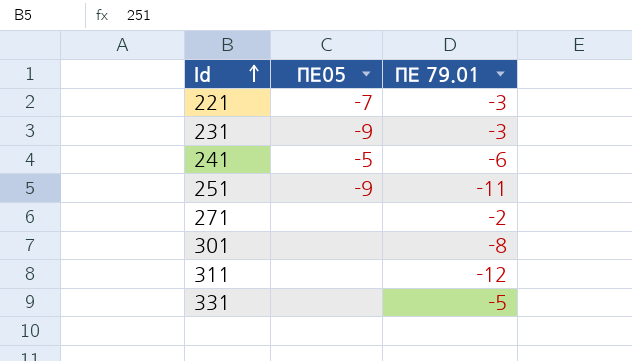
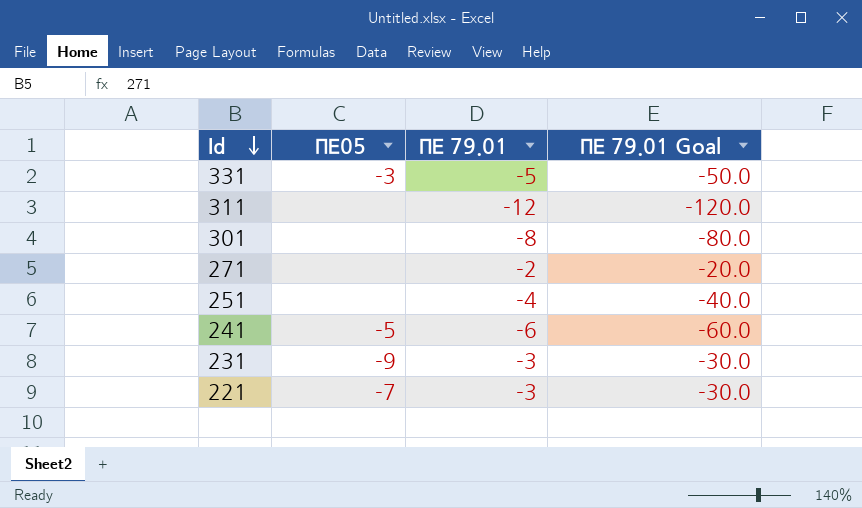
row order: Id ascending -> Id descending
column ΠΕ 79.01 Goal | formula: none -> [ΠΕ 79.01] * 10
331 | ΠΕ05: none -> -3
251 | ΠΕ05: -9 -> none
251 | ΠΕ 79.01: -11 -> -4

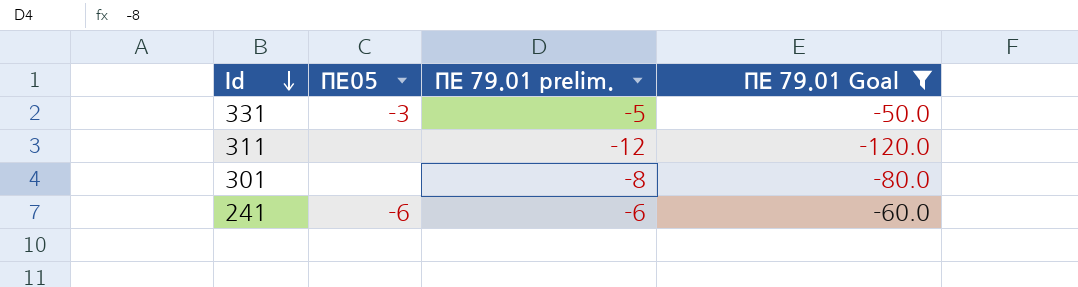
filter: none -> ΠΕ 79.01 Goal <= -50.0
column name: ΠΕ 79.01 -> ΠΕ 79.01 prelim.
241 | ΠΕ05: -5 -> -6

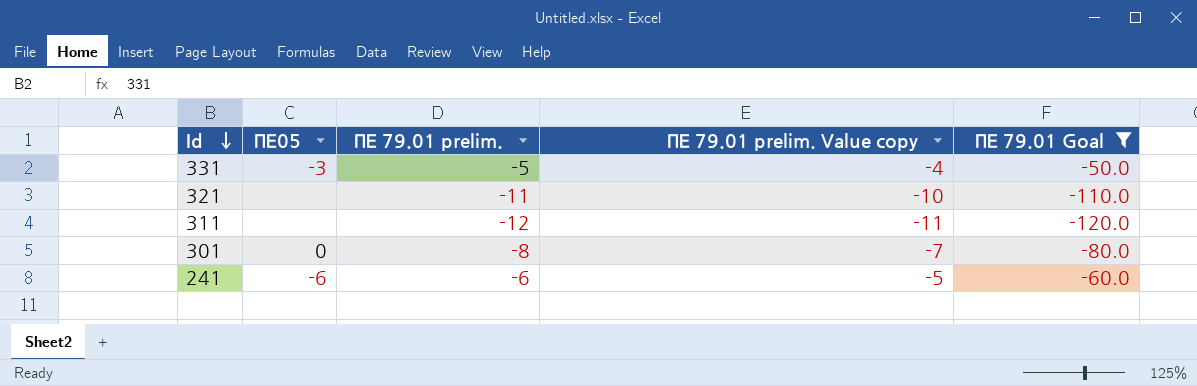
column ΠΕ 79.01 prelim. Value copy | formula: none -> [ΠΕ 79.01 prelim.] + 1
row 321: none -> none | -11 | -10 | -110.0
301 | ΠΕ05: none -> 0

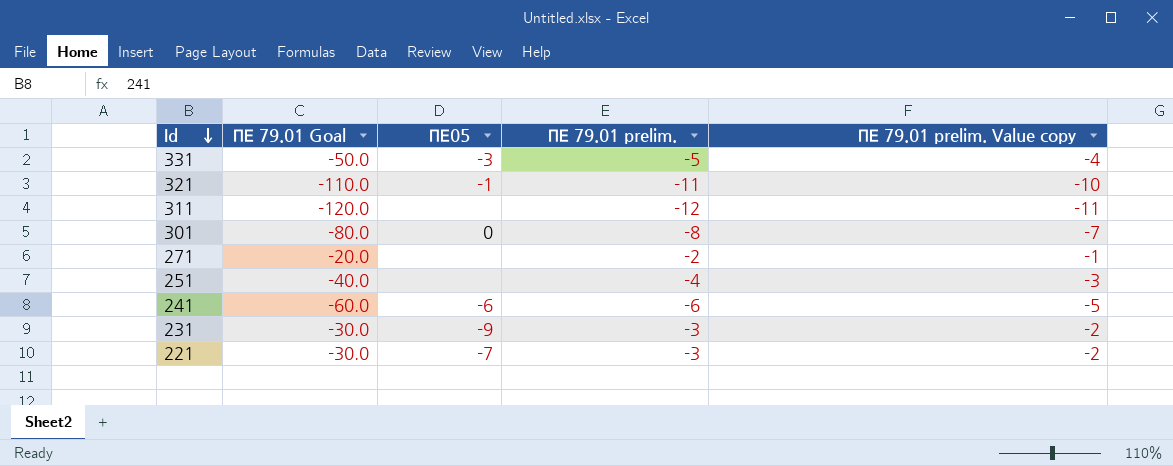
filter: ΠΕ 79.01 Goal <= -50.0 -> none
column ΠΕ 79.01 Goal | position: 5 -> 2
321 | ΠΕ05: none -> -1

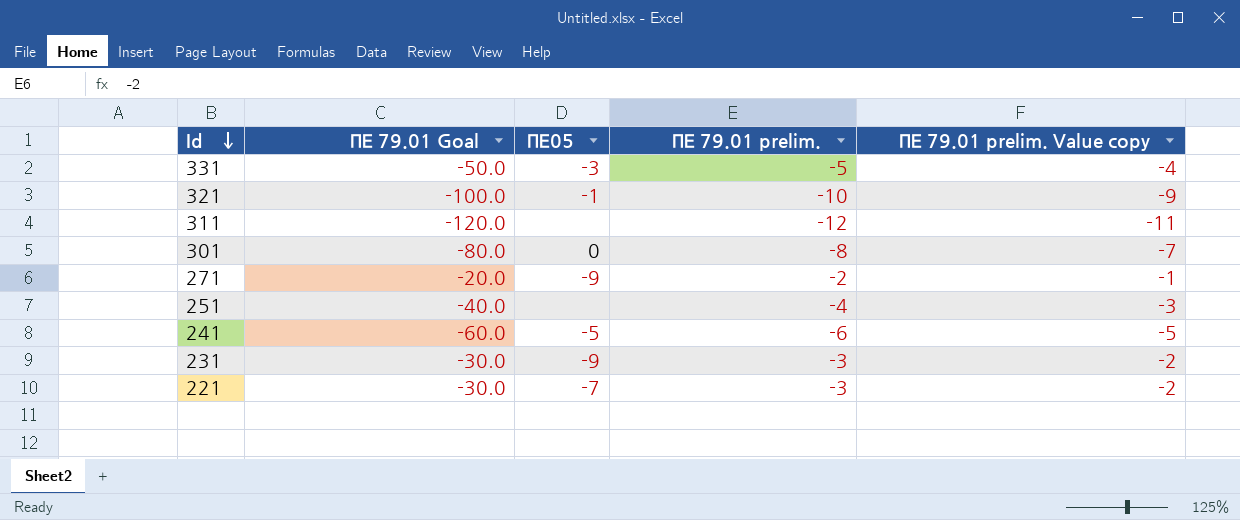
321 | ΠΕ 79.01 Goal: -110.0 -> -100.0
321 | ΠΕ 79.01 prelim.: -11 -> -10
321 | ΠΕ 79.01 prelim. Value copy: -10 -> -9
271 | ΠΕ05: none -> -9
241 | ΠΕ05: -6 -> -5

